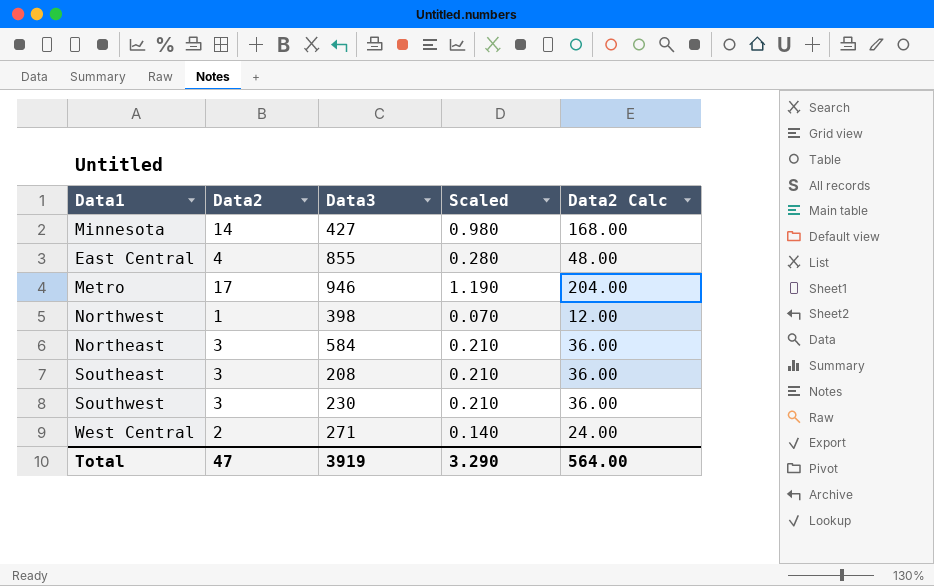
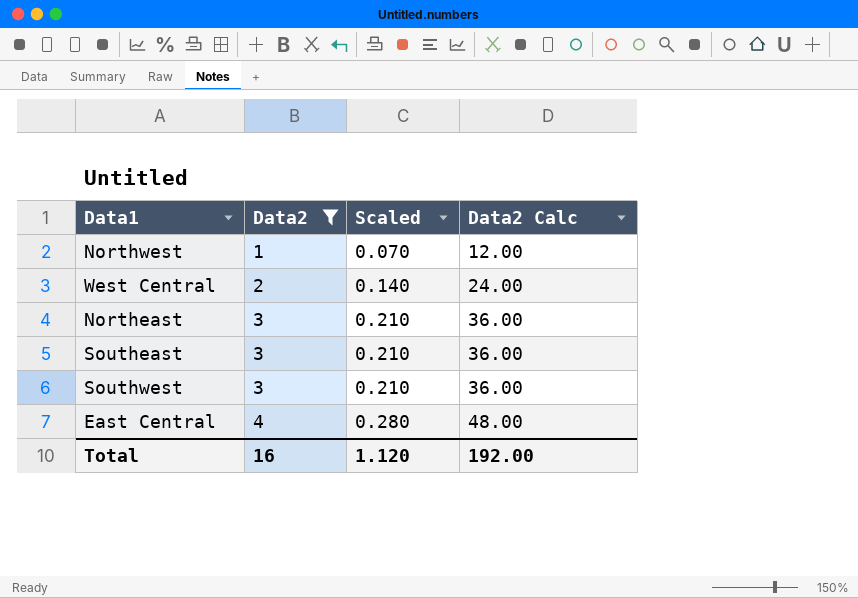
filter: none -> Data2 <= 4
row order: none -> Data2 ascending
column Data3 | position: 3 -> none
Total | Data2: 47 -> 16
Total | Scaled: 3.290 -> 1.120
Total | Data2 Calc: 564.00 -> 192.00

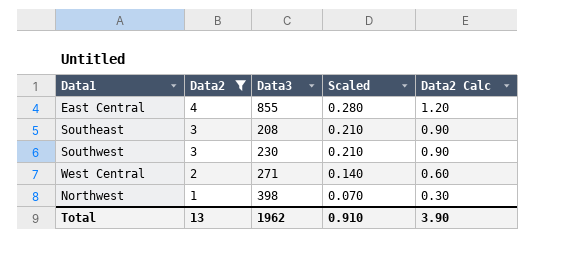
row order: Data2 ascending -> Data2 descending
column Data3 | position: none -> 3
column Data2 Calc | formula: [Data2] * 12 -> [Data2] * 0.3
row Northeast: 3 | 0.210 | 36.00 -> none
Total | Data2: 16 -> 13
Total | Scaled: 1.120 -> 0.910
Total | Data2 Calc: 192.00 -> 3.90

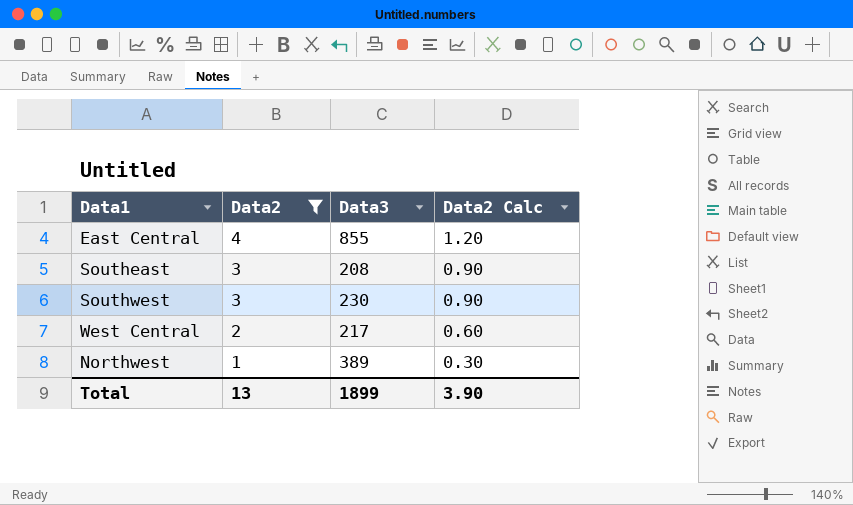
column Scaled | formula: [Data2] * 0.07 -> none
West Central | Data3: 271 -> 217
Northwest | Data3: 398 -> 389
Total | Data3: 1962 -> 1899

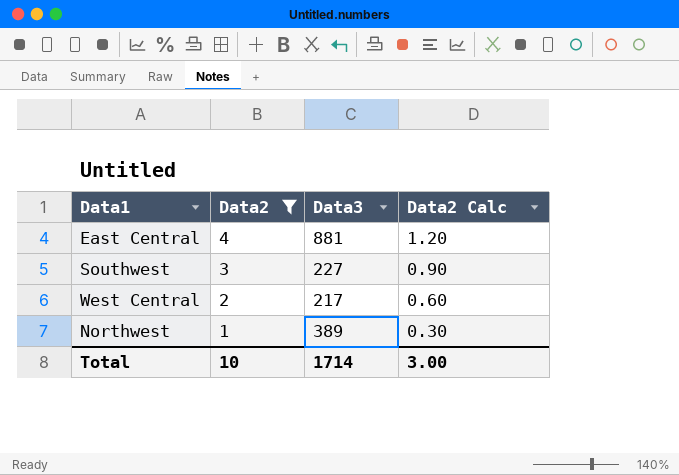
row Southeast: 3 | 208 | 0.90 -> none
East Central | Data3: 855 -> 881
Southwest | Data3: 230 -> 227
Total | Data2: 13 -> 10
Total | Data3: 1899 -> 1714
Total | Data2 Calc: 3.90 -> 3.00

